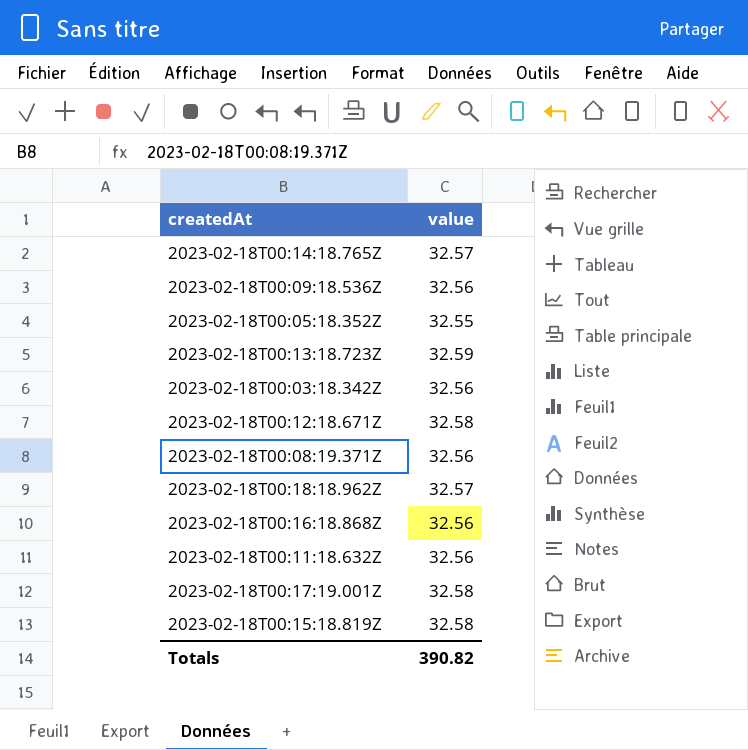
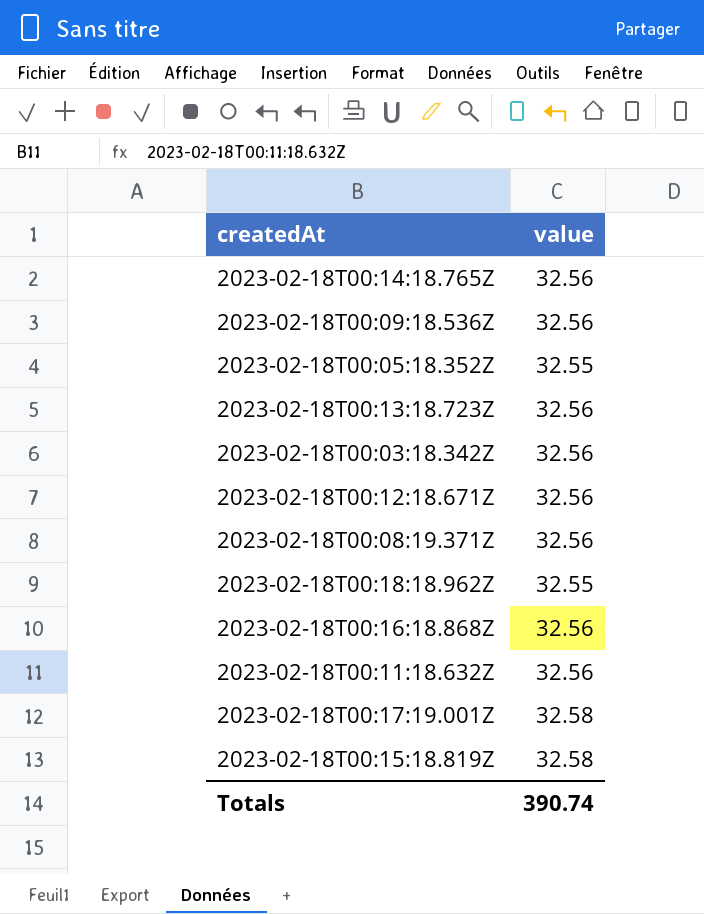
2023-02-18T00:14:18.765Z | value: 32.57 -> 32.56
2023-02-18T00:13:18.723Z | value: 32.59 -> 32.56
2023-02-18T00:12:18.671Z | value: 32.58 -> 32.56
2023-02-18T00:18:18.962Z | value: 32.57 -> 32.55
Totals | value: 390.82 -> 390.74

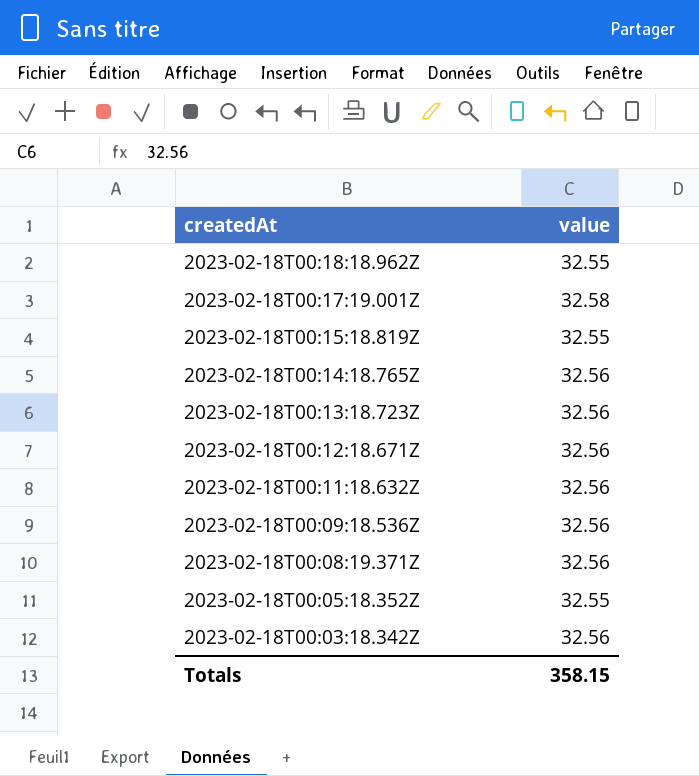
row order: none -> createdAt descending
row 2023-02-18T00:16:18.868Z: 32.56 -> none
2023-02-18T00:15:18.819Z | value: 32.58 -> 32.55
Totals | value: 390.74 -> 358.15

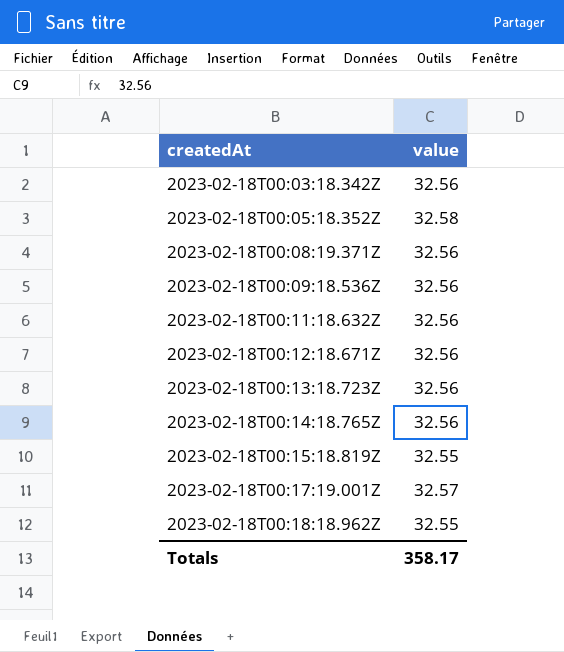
row order: createdAt descending -> createdAt ascending
2023-02-18T00:05:18.352Z | value: 32.55 -> 32.58
2023-02-18T00:17:19.001Z | value: 32.58 -> 32.57
Totals | value: 358.15 -> 358.17

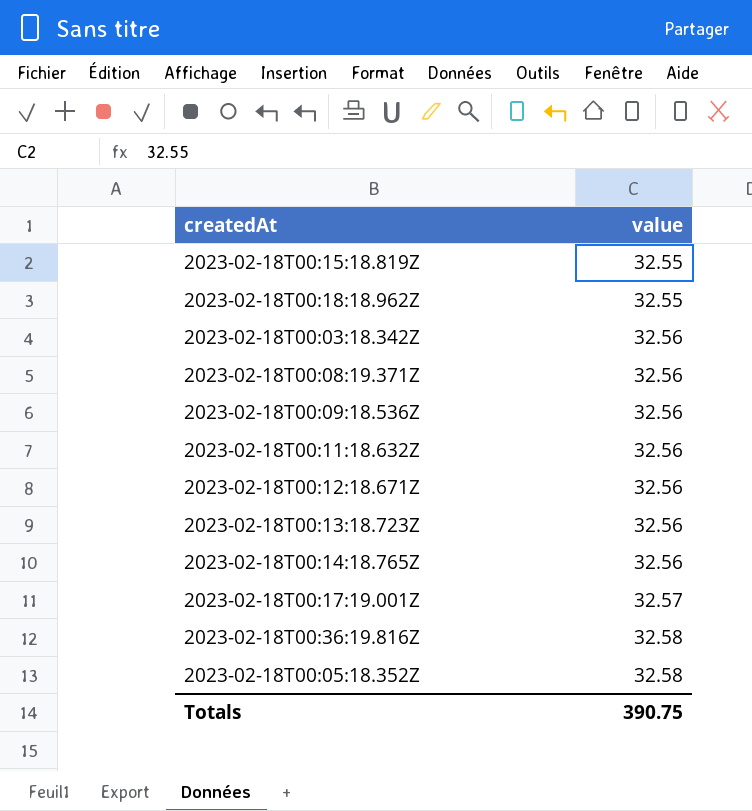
row order: createdAt ascending -> value ascending
row 2023-02-18T00:36:19.816Z: none -> 32.58
Totals | value: 358.17 -> 390.75

